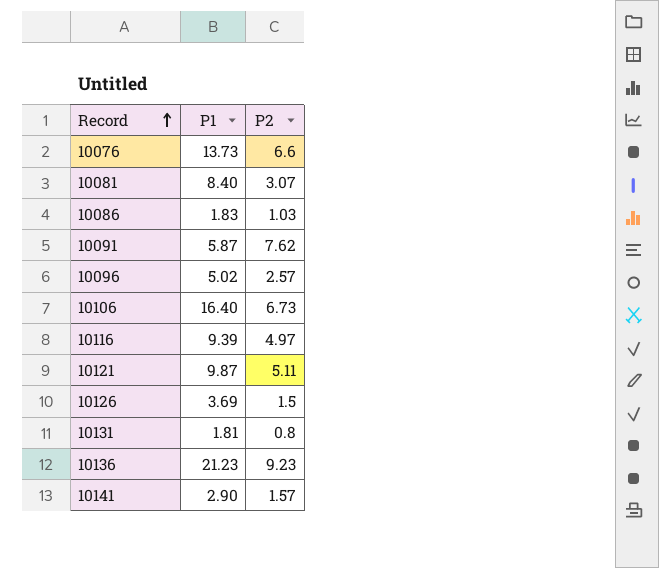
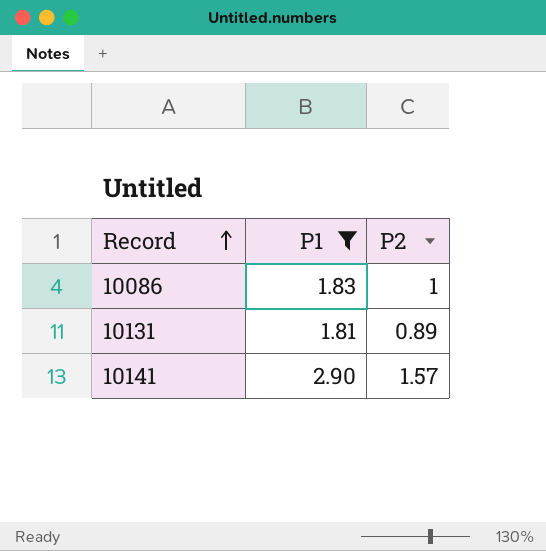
filter: none -> P1 <= 2.90
10086 | P2: 1.03 -> 1
10131 | P2: 0.8 -> 0.89

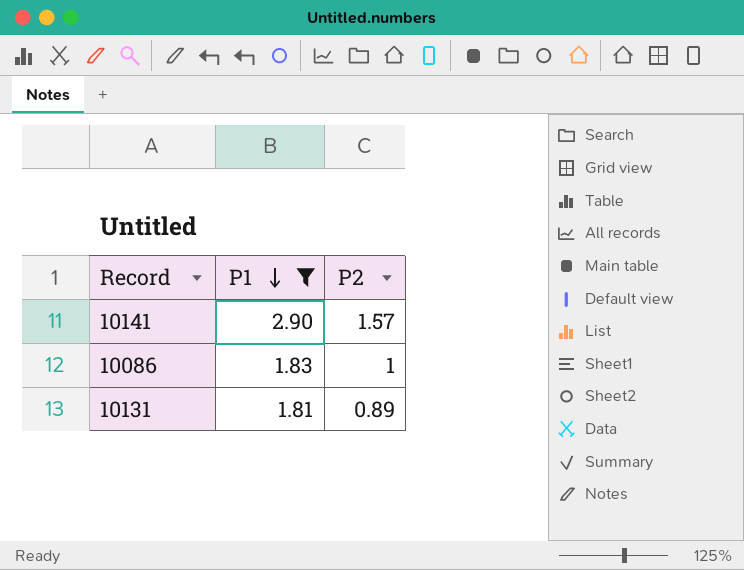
row order: Record ascending -> P1 descending

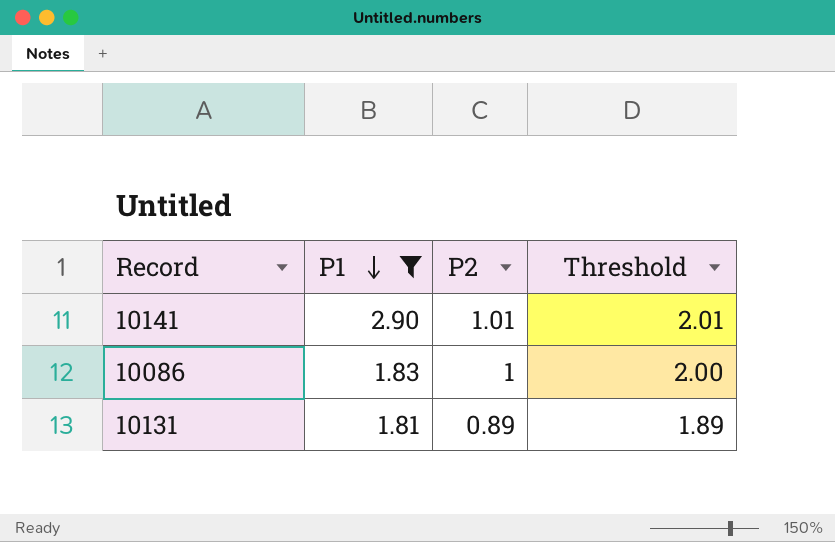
column Threshold | formula: none -> [P2] + 1
10141 | P2: 1.57 -> 1.01

